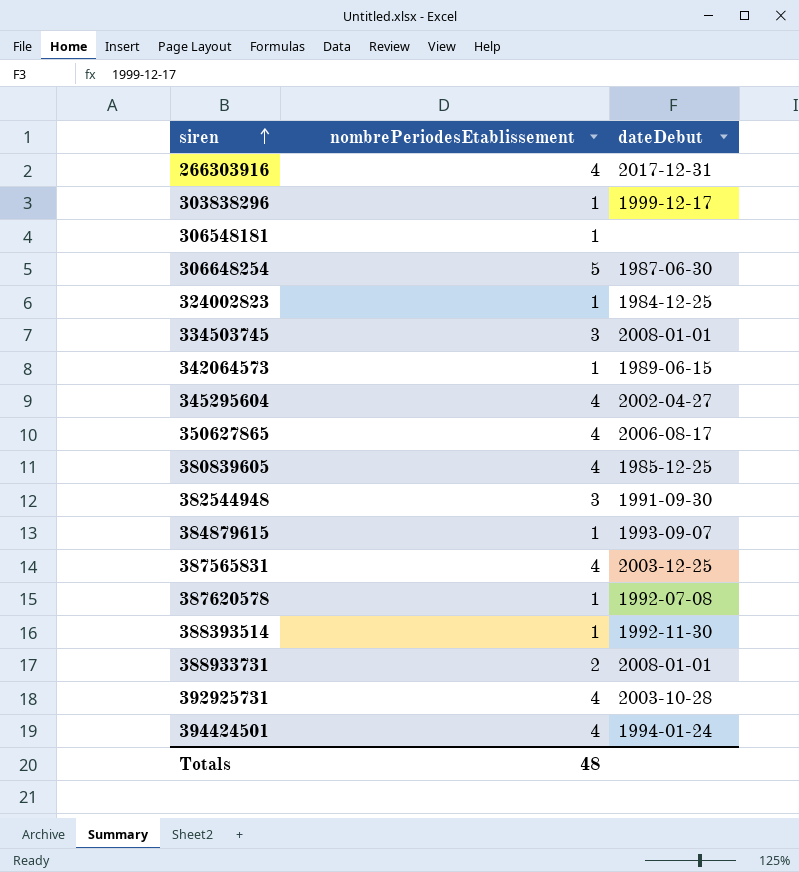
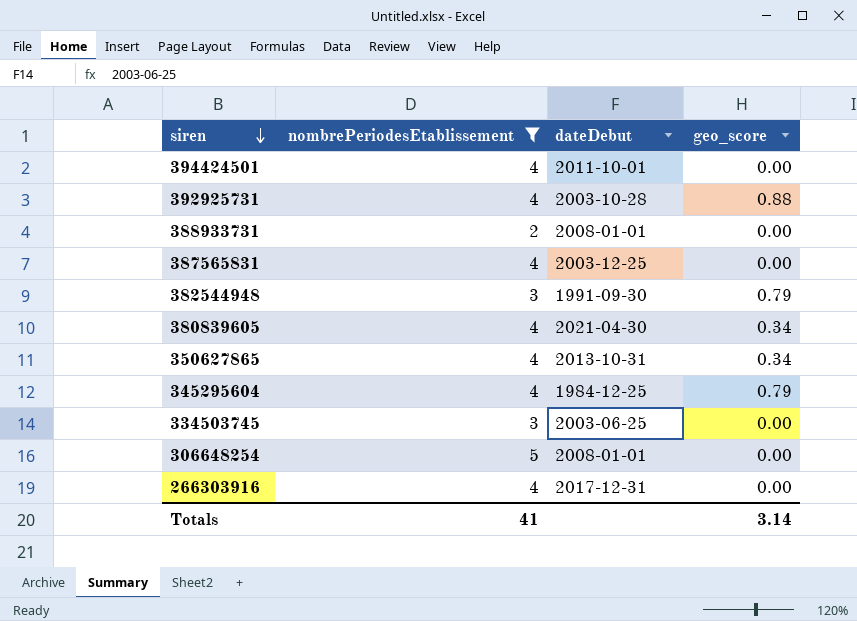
filter: none -> nombrePeriodesEtablissement != 1
row order: siren ascending -> siren descending
column geo_score | position: none -> 4
394424501 | dateDebut: 1994-01-24 -> 2011-10-01
380839605 | dateDebut: 1985-12-25 -> 2021-04-30
350627865 | dateDebut: 2006-08-17 -> 2013-10-31
345295604 | dateDebut: 2002-04-27 -> 1984-12-25
334503745 | dateDebut: 2008-01-01 -> 2003-06-25
306648254 | dateDebut: 1987-06-30 -> 2008-01-01
Totals | nombrePeriodesEtablissement: 48 -> 41

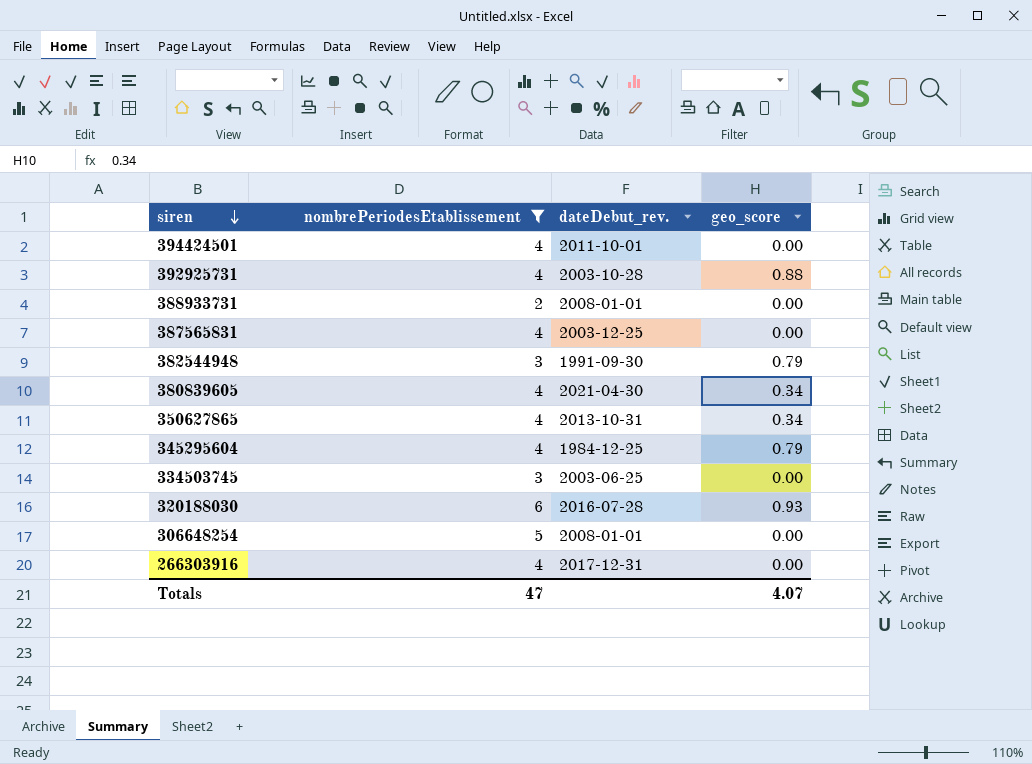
column name: dateDebut -> dateDebut_rev.
row 320188030: none -> 6 | 2016-07-28 | 0.93
Totals | nombrePeriodesEtablissement: 41 -> 47
Totals | geo_score: 3.14 -> 4.07

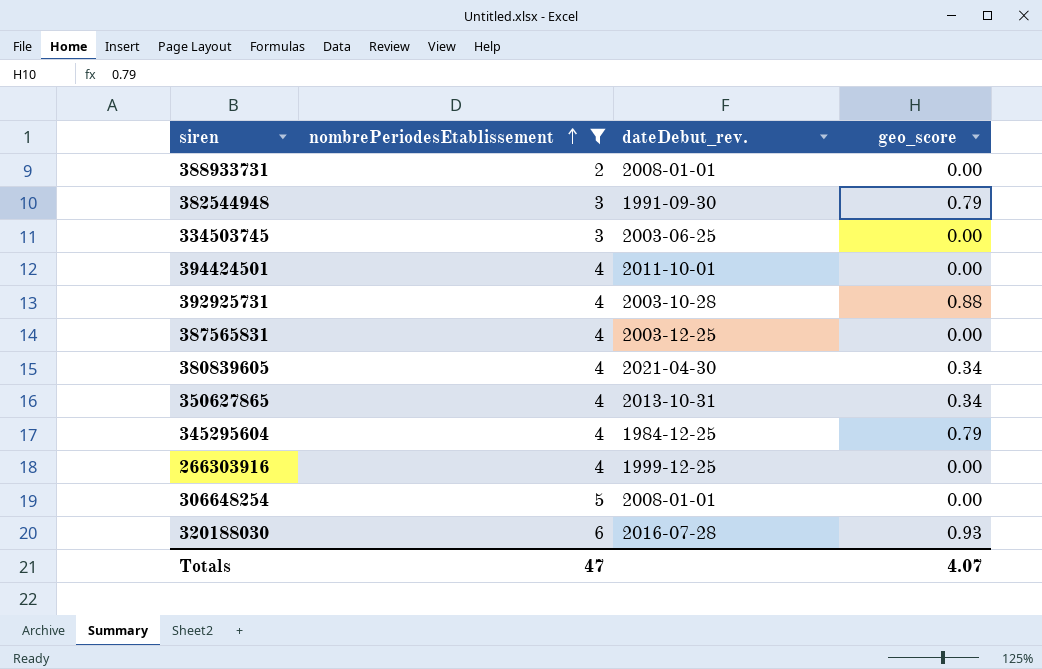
row order: siren descending -> nombrePeriodesEtablissement ascending
266303916 | dateDebut_rev.: 2017-12-31 -> 1999-12-25

